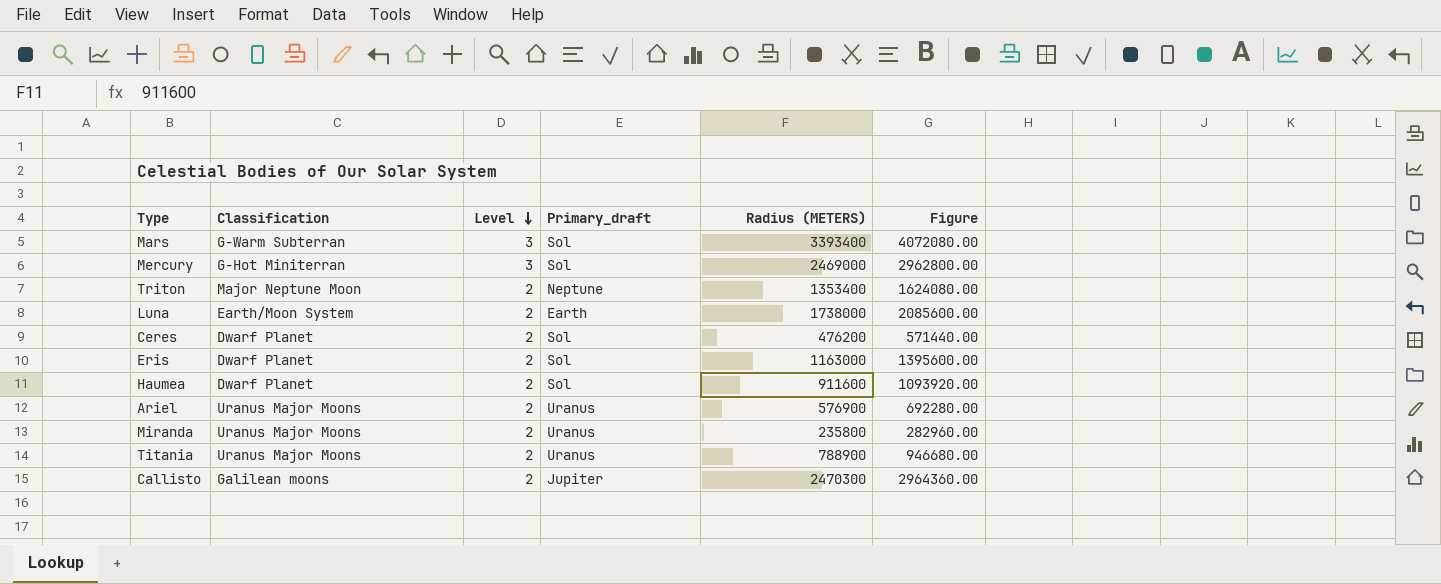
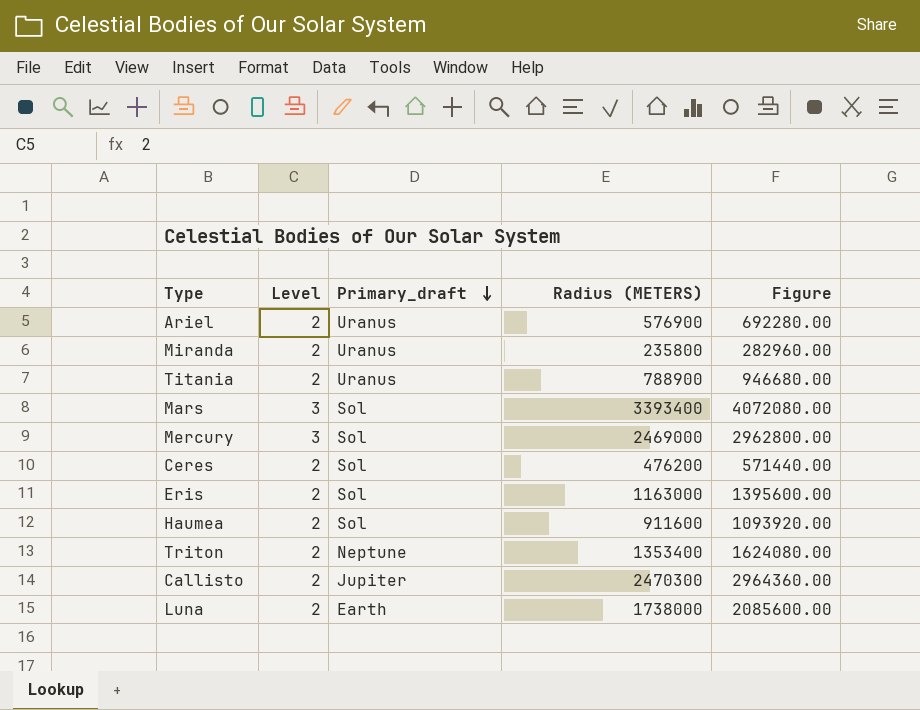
row order: Level descending -> Primary_draft descending
column Classification | position: 2 -> none

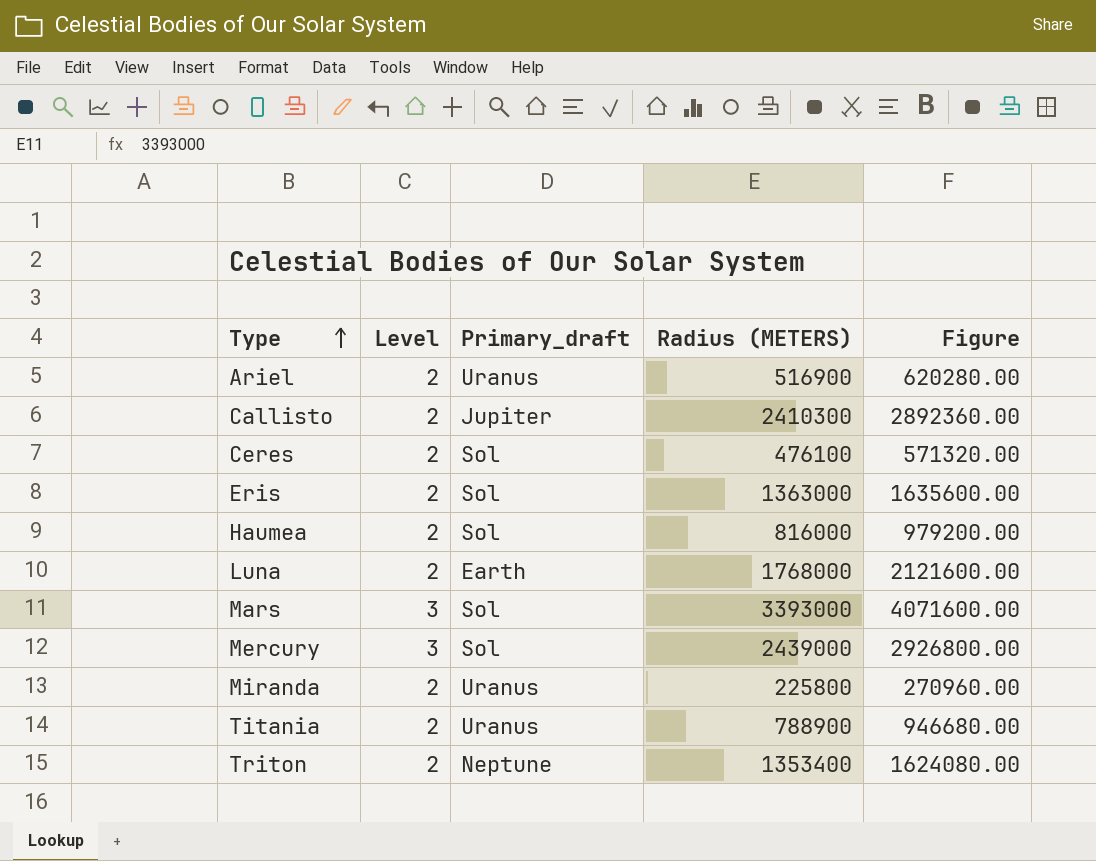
row order: Primary_draft descending -> Type ascending
Ariel | Radius (METERS): 576900 -> 516900
Ariel | Figure: 692280.00 -> 620280.00
Callisto | Radius (METERS): 2470300 -> 2410300
Callisto | Figure: 2964360.00 -> 2892360.00
Ceres | Radius (METERS): 476200 -> 476100
Ceres | Figure: 571440.00 -> 571320.00
Eris | Radius (METERS): 1163000 -> 1363000
Eris | Figure: 1395600.00 -> 1635600.00
Haumea | Radius (METERS): 911600 -> 816000
Haumea | Figure: 1093920.00 -> 979200.00
Luna | Radius (METERS): 1738000 -> 1768000
Luna | Figure: 2085600.00 -> 2121600.00
Mars | Radius (METERS): 3393400 -> 3393000
Mars | Figure: 4072080.00 -> 4071600.00
Mercury | Radius (METERS): 2469000 -> 2439000
Mercury | Figure: 2962800.00 -> 2926800.00
Miranda | Radius (METERS): 235800 -> 225800
Miranda | Figure: 282960.00 -> 270960.00

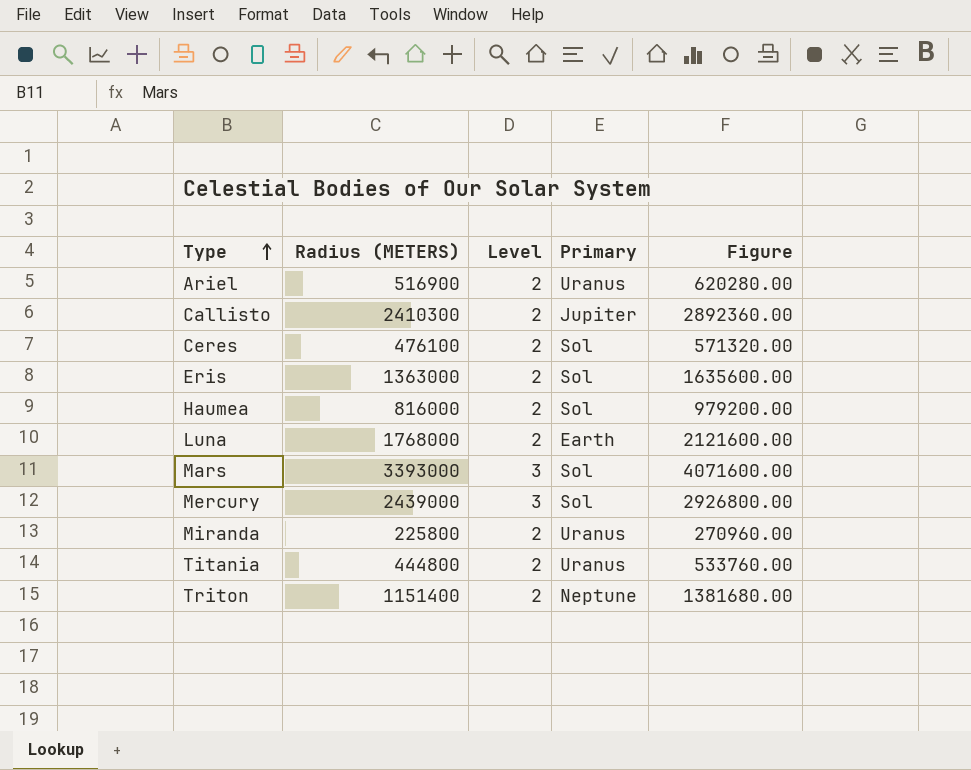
column Radius (METERS) | position: 4 -> 2
column name: Primary_draft -> Primary
Titania | Radius (METERS): 788900 -> 444800
Titania | Figure: 946680.00 -> 533760.00
Triton | Radius (METERS): 1353400 -> 1151400
Triton | Figure: 1624080.00 -> 1381680.00

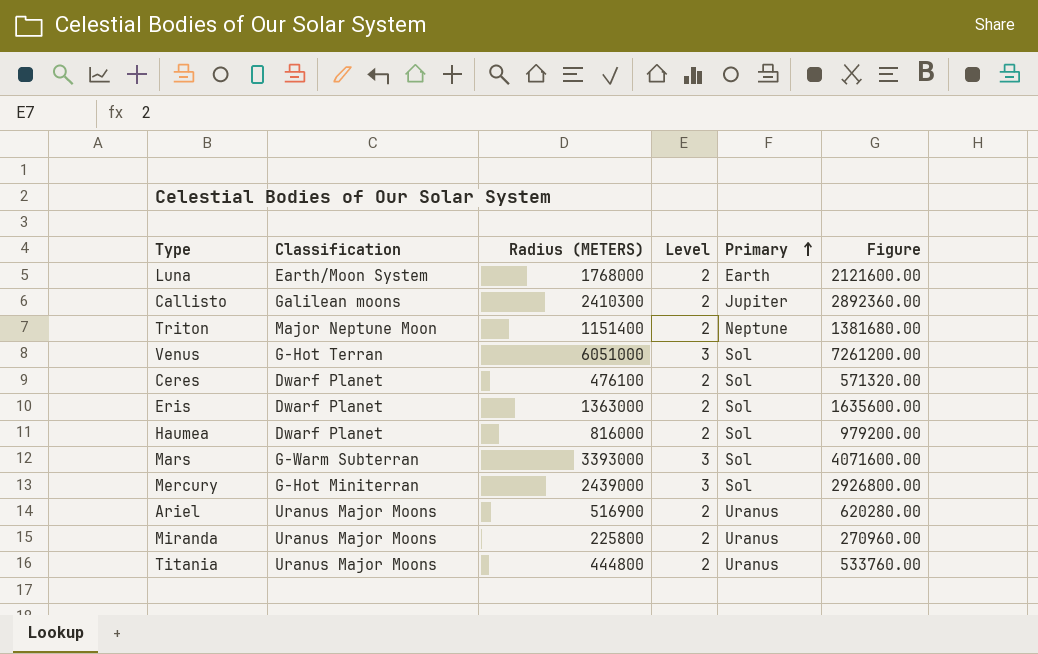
row order: Type ascending -> Primary ascending
column Classification | position: none -> 2
row Venus: none -> G-Hot Terran | 6051000 | 3 | Sol | 7261200.00

